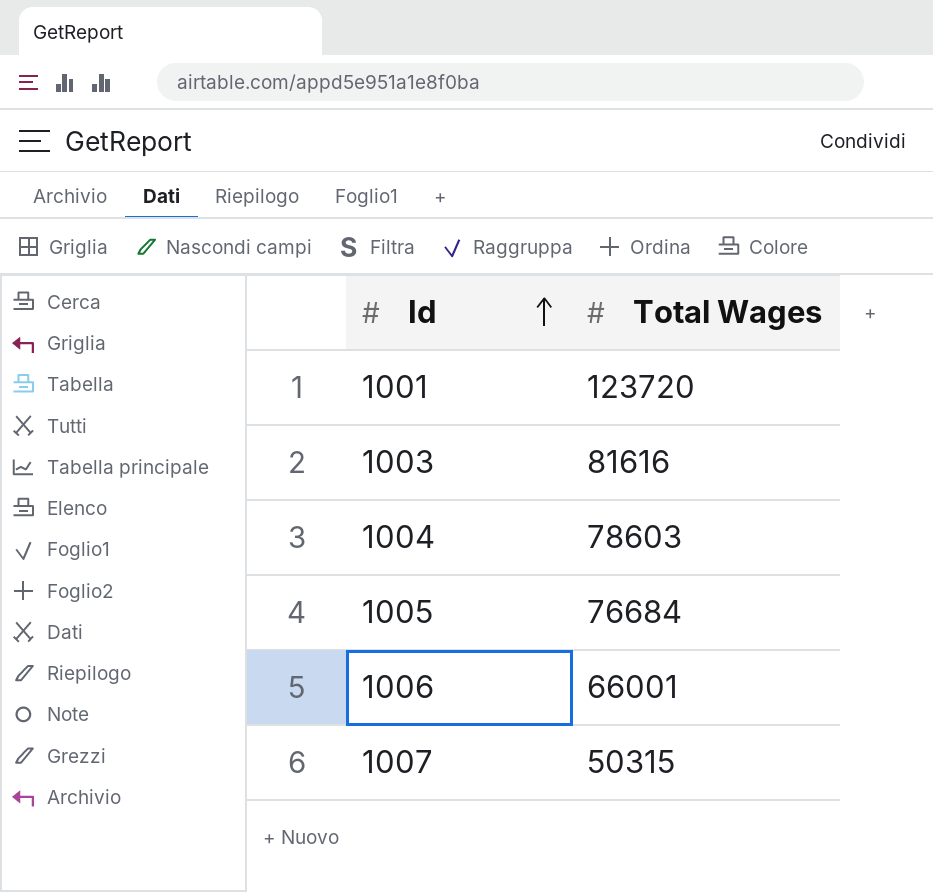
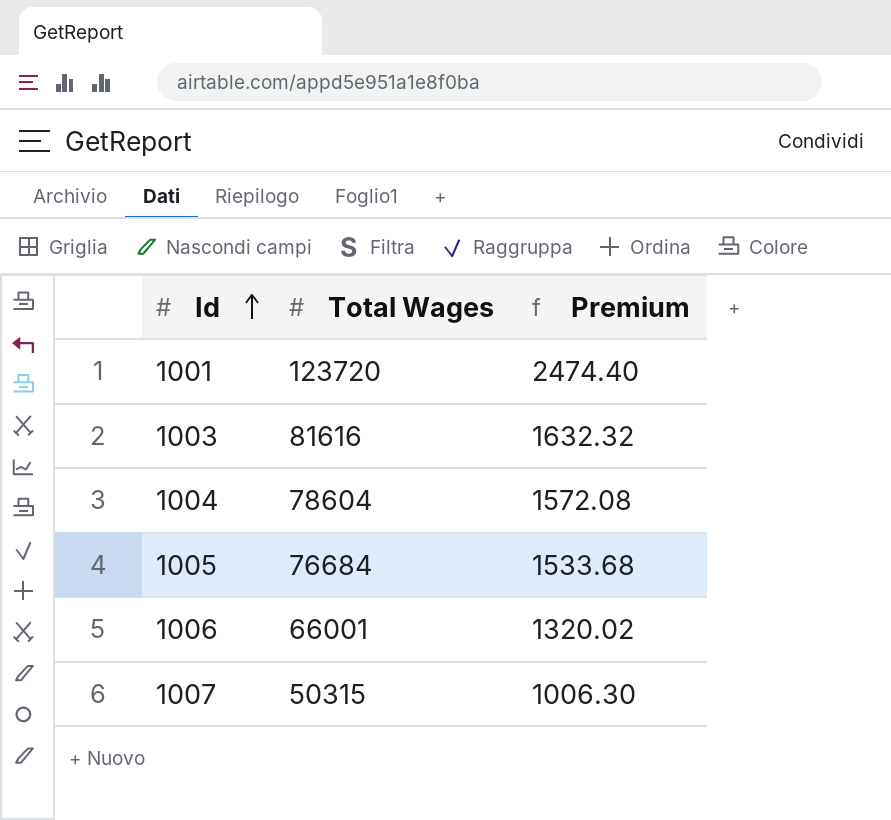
column Premium | formula: none -> [Total Wages] * 0.02
1004 | Total Wages: 78603 -> 78604

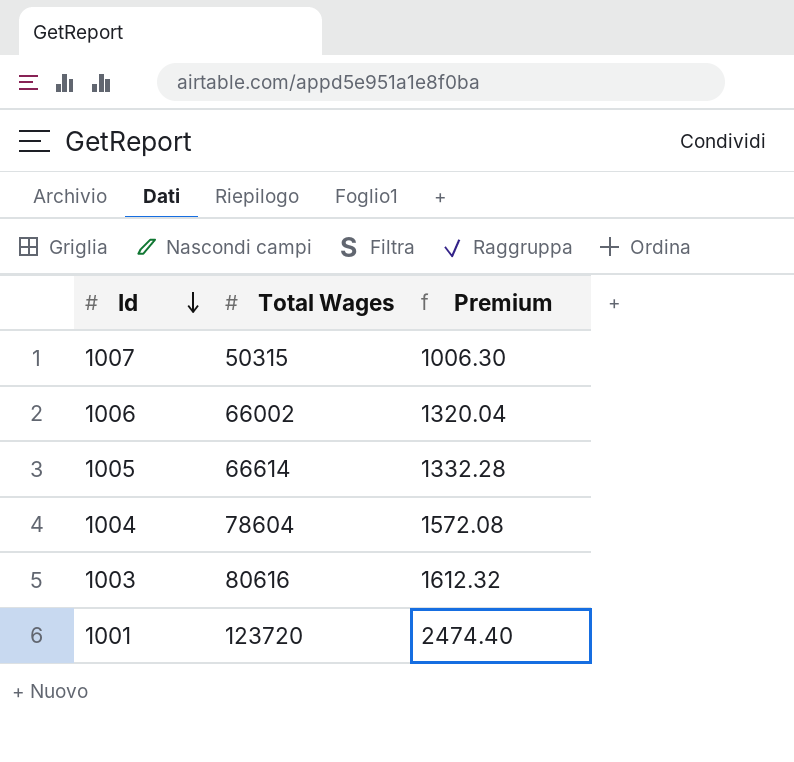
row order: Id ascending -> Id descending
1006 | Total Wages: 66001 -> 66002
1006 | Premium: 1320.02 -> 1320.04
1005 | Total Wages: 76684 -> 66614
1005 | Premium: 1533.68 -> 1332.28
1003 | Total Wages: 81616 -> 80616
1003 | Premium: 1632.32 -> 1612.32

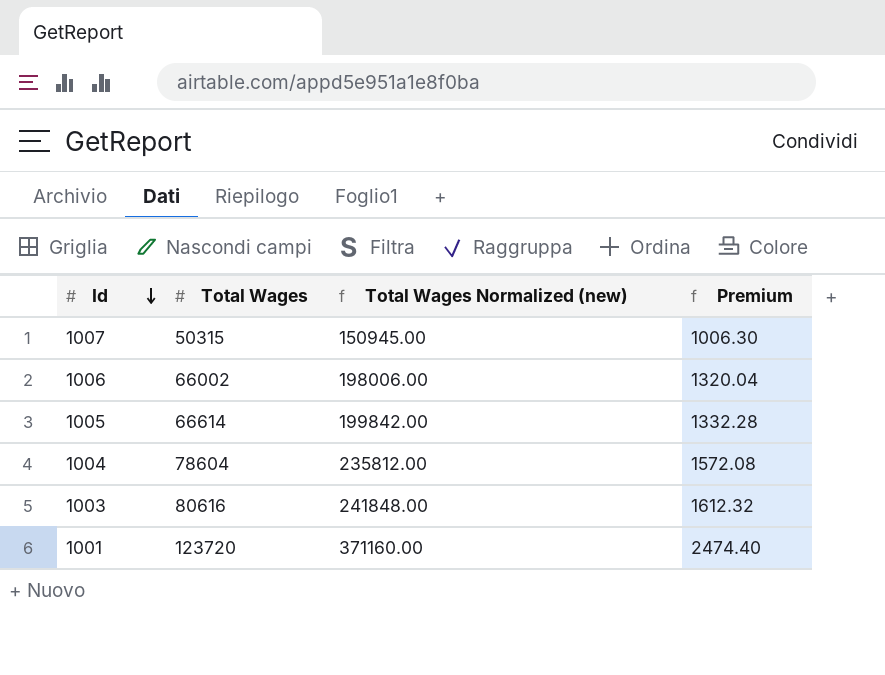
column Total Wages Normalized (new) | formula: none -> [Total Wages] * 3

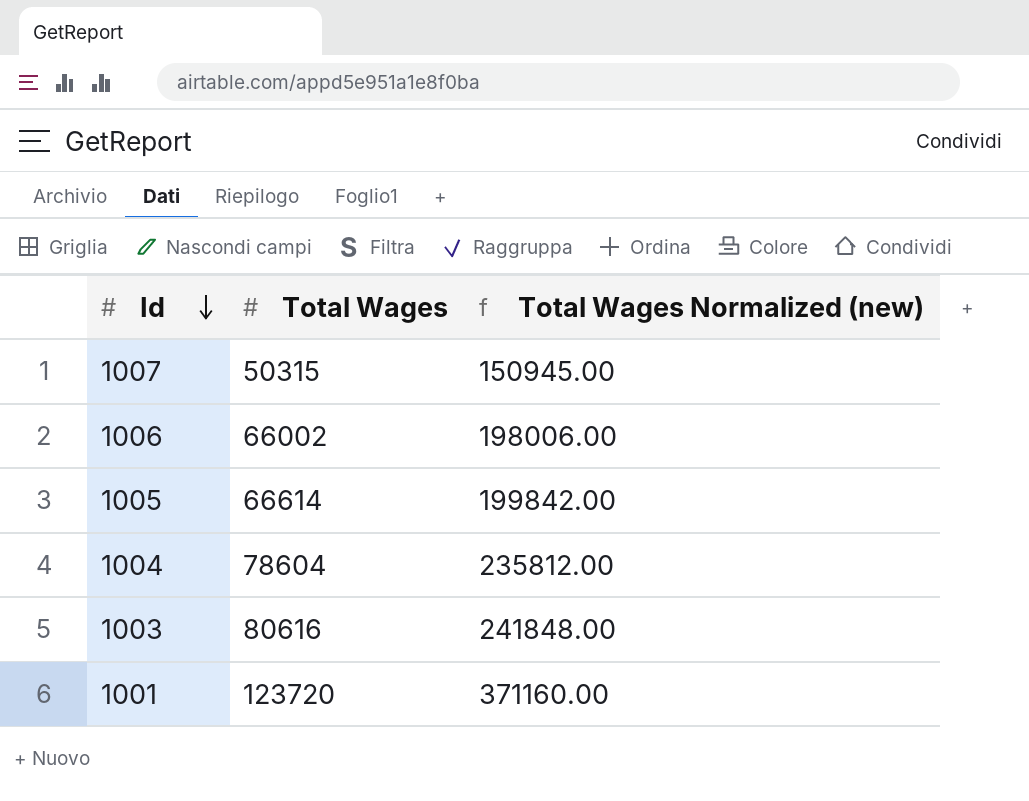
column Premium | formula: [Total Wages] * 0.02 -> none

